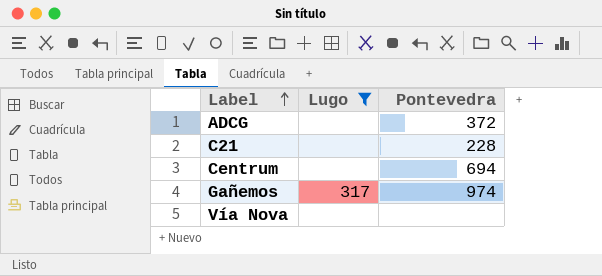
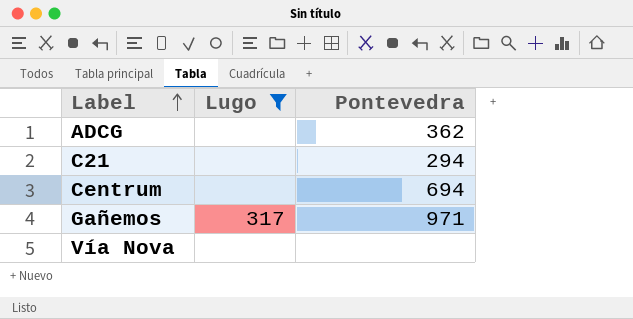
ADCG | Pontevedra: 372 -> 362
C21 | Pontevedra: 228 -> 294
Gañemos | Pontevedra: 974 -> 971

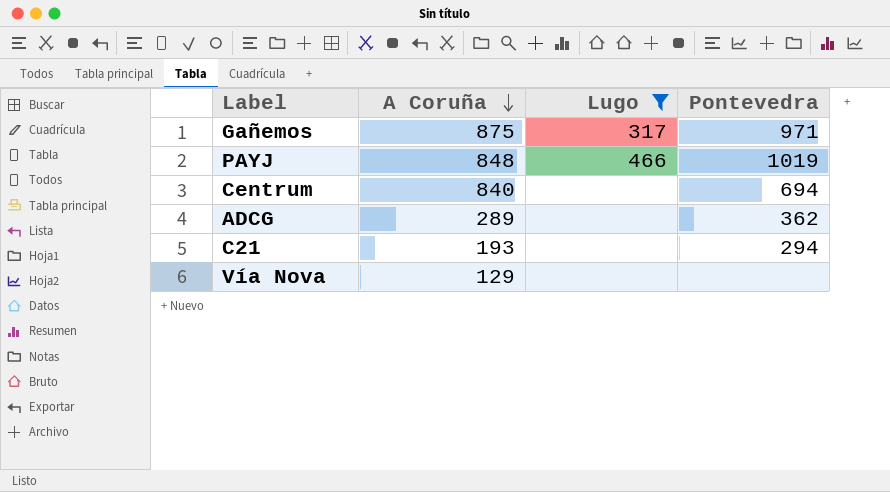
row order: Label ascending -> A Coruña descending
column A Coruña | position: none -> 2
row PAYJ: none -> 848 | 466 | 1019

